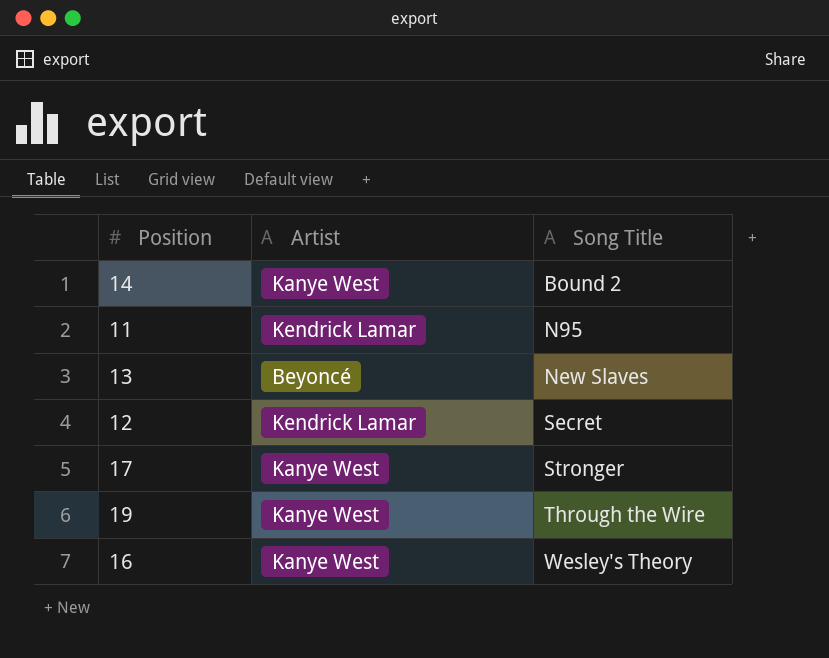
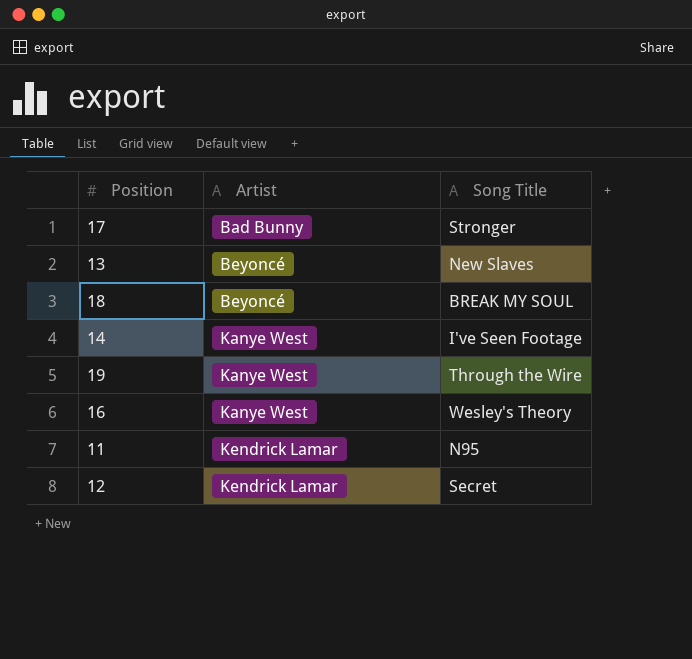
row order: Song Title ascending -> Artist ascending
17 | Artist: Kanye West -> Bad Bunny
row 18: none -> Beyoncé | BREAK MY SOUL
14 | Song Title: Bound 2 -> I've Seen Footage

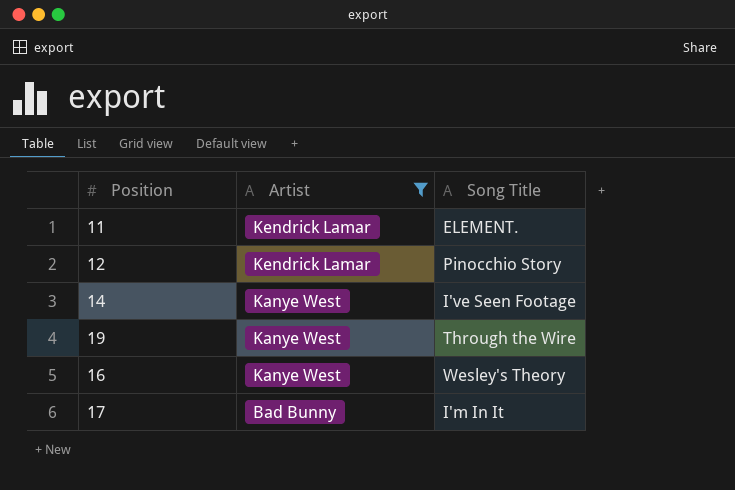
filter: none -> Artist != Beyoncé
row order: Artist ascending -> Artist descending
11 | Song Title: N95 -> ELEMENT.
12 | Song Title: Secret -> Pinocchio Story
17 | Song Title: Stronger -> I'm In It

